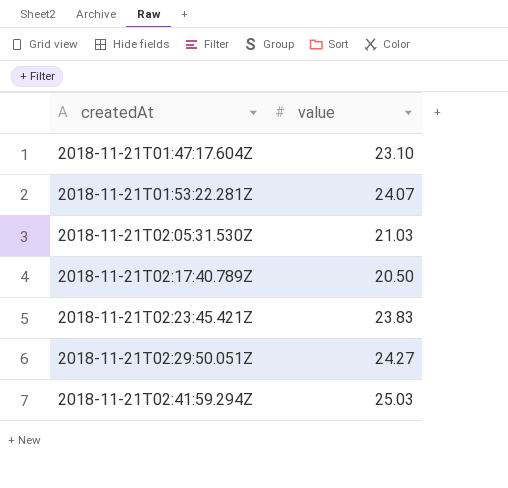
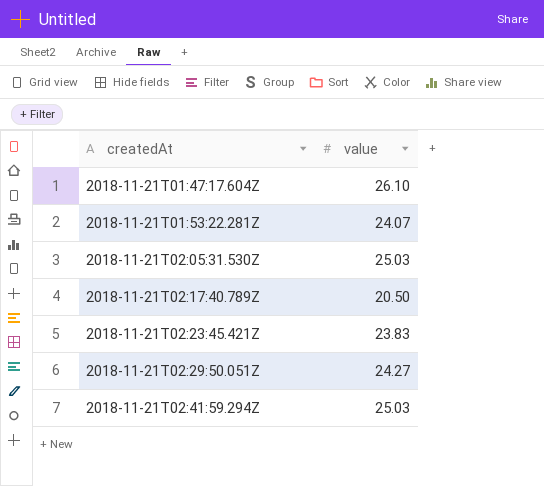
2018-11-21T01:47:17.604Z | value: 23.10 -> 26.10
2018-11-21T02:05:31.530Z | value: 21.03 -> 25.03

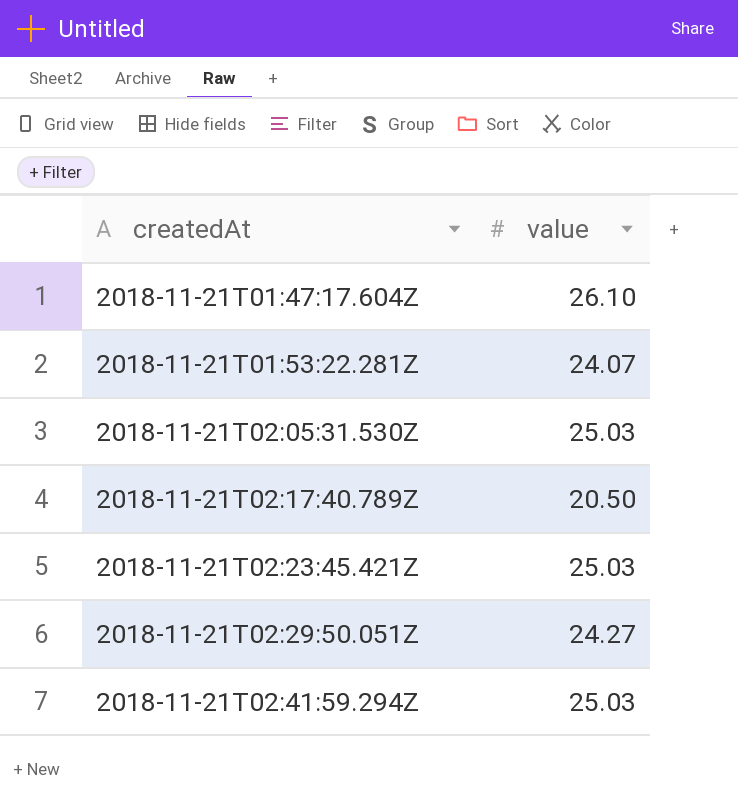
2018-11-21T02:23:45.421Z | value: 23.83 -> 25.03

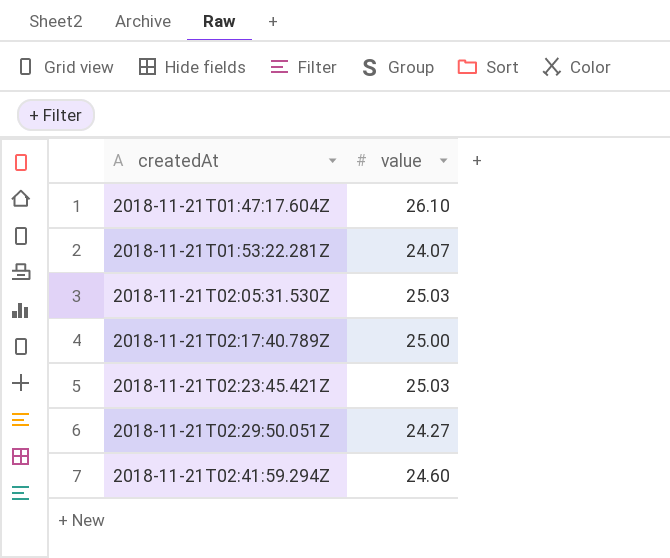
2018-11-21T02:17:40.789Z | value: 20.50 -> 25.00
2018-11-21T02:41:59.294Z | value: 25.03 -> 24.60

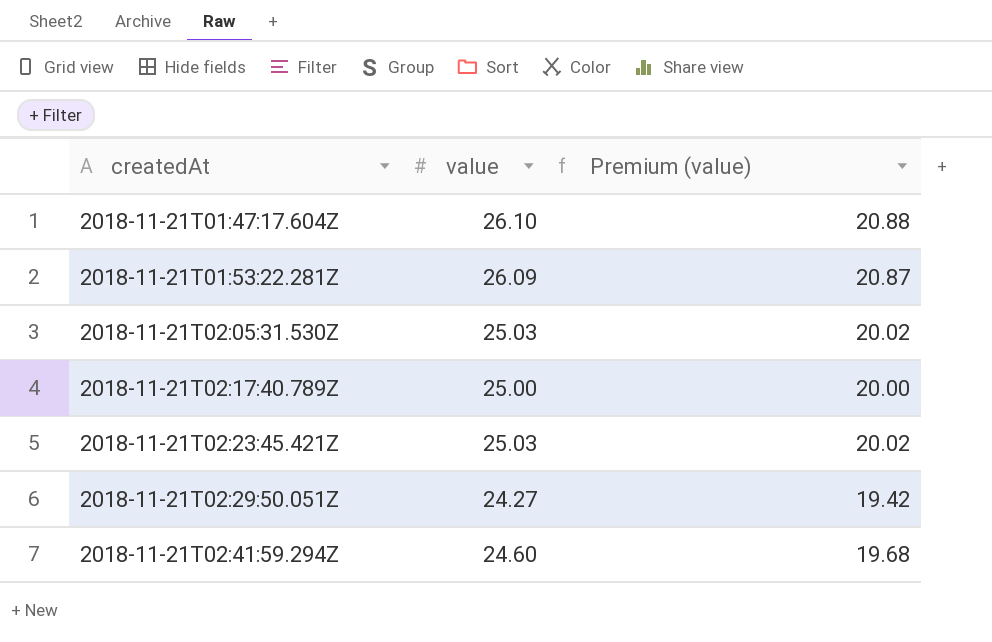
column Premium (value) | formula: none -> [value] * 0.8
2018-11-21T01:53:22.281Z | value: 24.07 -> 26.09

